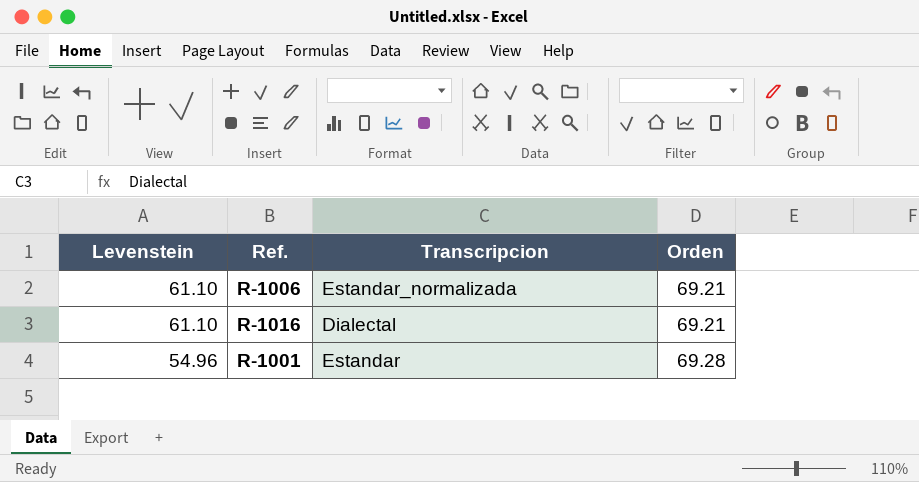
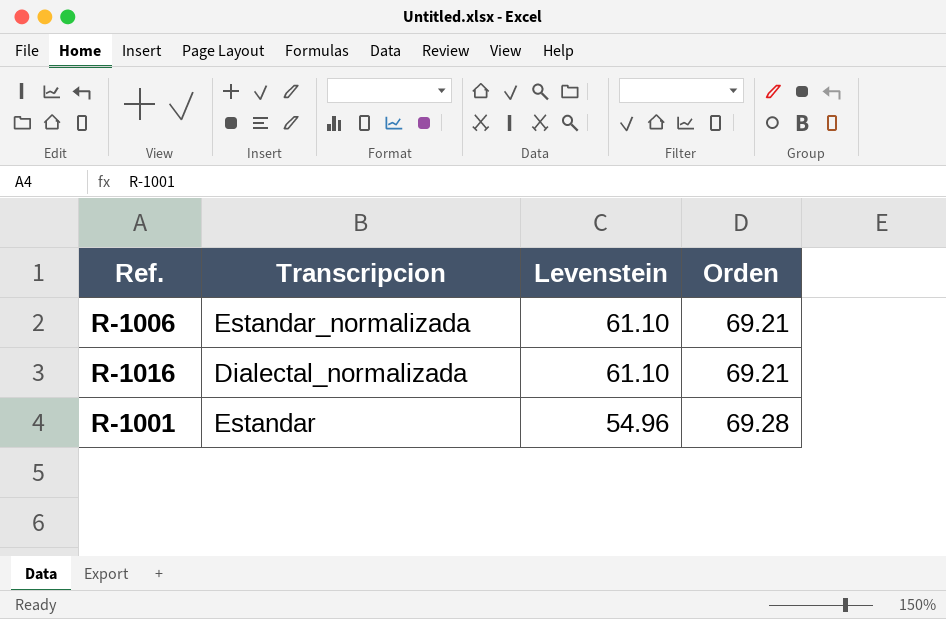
column Levenstein | position: 1 -> 3
R-1016 | Transcripcion: Dialectal -> Dialectal_normalizada

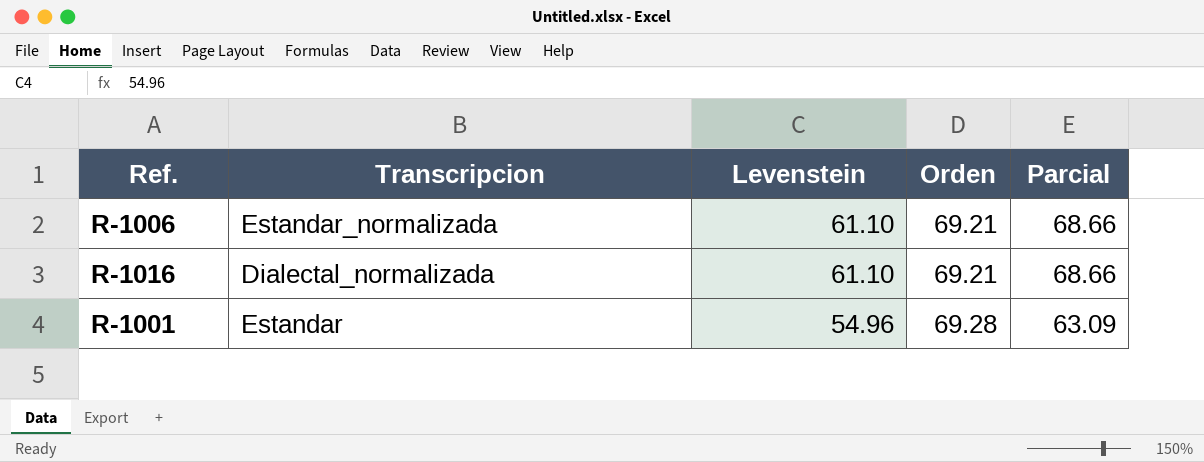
column Parcial | position: none -> 5

